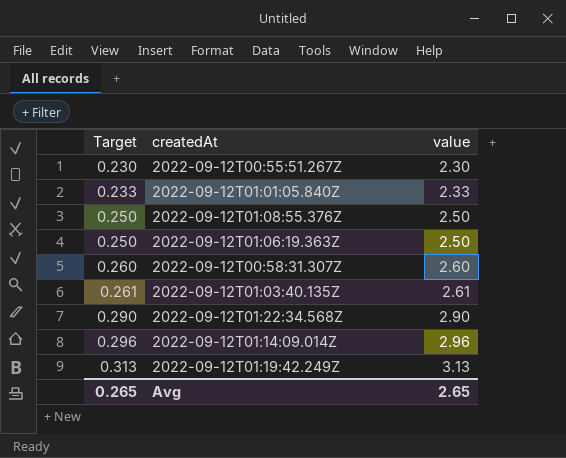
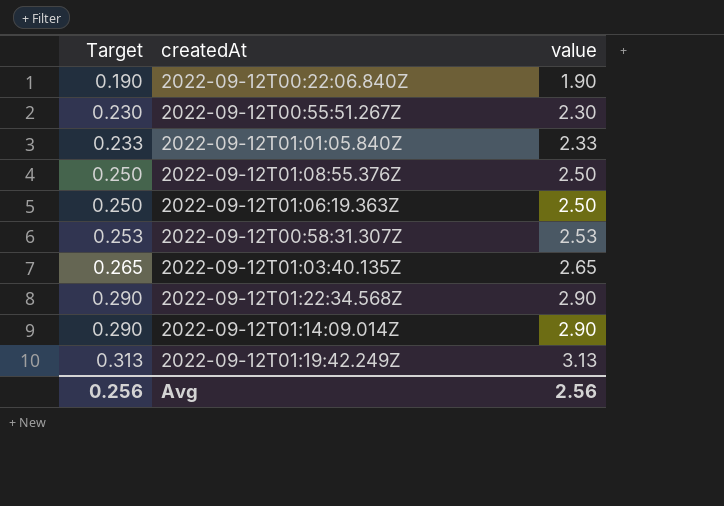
row 2022-09-12T00:22:06.840Z: none -> 0.190 | 1.90
2022-09-12T00:58:31.307Z | Target: 0.260 -> 0.253
2022-09-12T00:58:31.307Z | value: 2.60 -> 2.53
2022-09-12T01:03:40.135Z | Target: 0.261 -> 0.265
2022-09-12T01:03:40.135Z | value: 2.61 -> 2.65
2022-09-12T01:14:09.014Z | Target: 0.296 -> 0.290
2022-09-12T01:14:09.014Z | value: 2.96 -> 2.90
Avg | Target: 0.265 -> 0.256
Avg | value: 2.65 -> 2.56

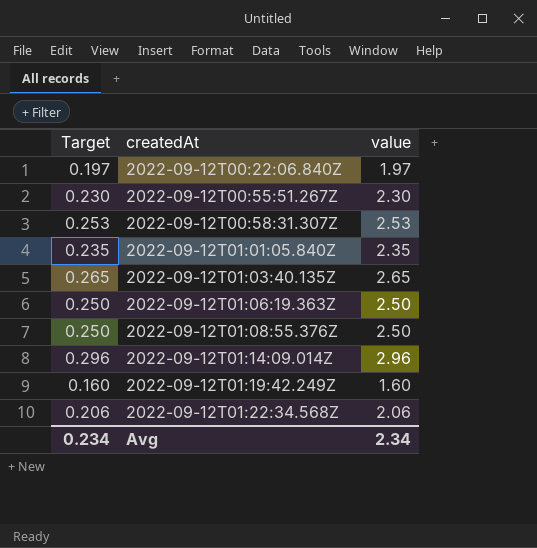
row order: Target ascending -> createdAt ascending
2022-09-12T00:22:06.840Z | Target: 0.190 -> 0.197
2022-09-12T00:22:06.840Z | value: 1.90 -> 1.97
2022-09-12T01:01:05.840Z | Target: 0.233 -> 0.235
2022-09-12T01:01:05.840Z | value: 2.33 -> 2.35
2022-09-12T01:14:09.014Z | Target: 0.290 -> 0.296
2022-09-12T01:14:09.014Z | value: 2.90 -> 2.96
2022-09-12T01:19:42.249Z | Target: 0.313 -> 0.160
2022-09-12T01:19:42.249Z | value: 3.13 -> 1.60
2022-09-12T01:22:34.568Z | Target: 0.290 -> 0.206
2022-09-12T01:22:34.568Z | value: 2.90 -> 2.06
Avg | Target: 0.256 -> 0.234
Avg | value: 2.56 -> 2.34

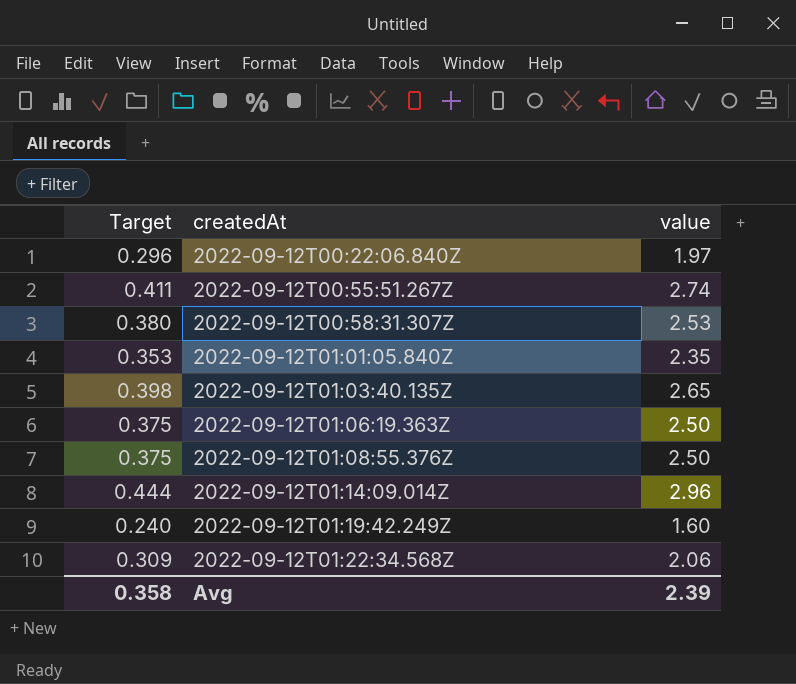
column Target | formula: [value] * 0.1 -> [value] * 0.15
2022-09-12T00:55:51.267Z | value: 2.30 -> 2.74
Avg | Target: 0.234 -> 0.358
Avg | value: 2.34 -> 2.39

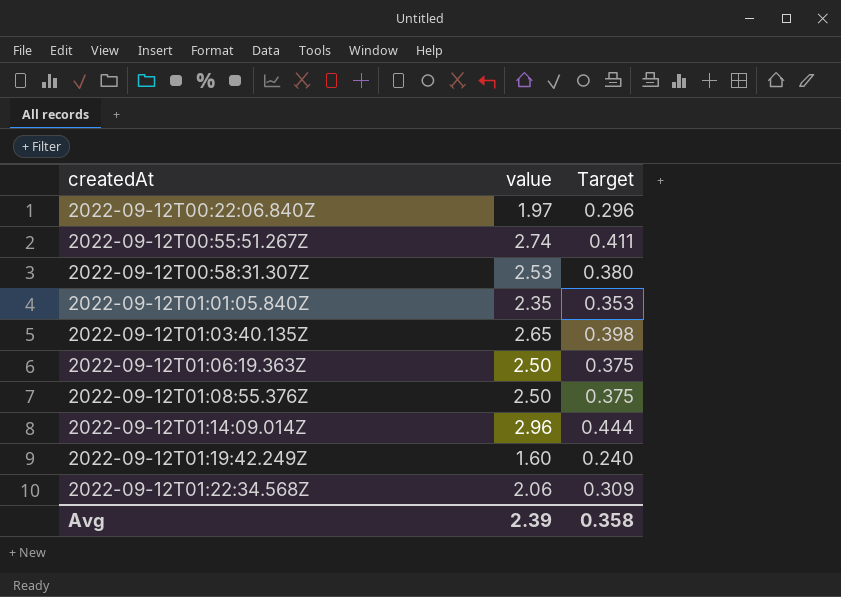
column Target | position: 1 -> 3

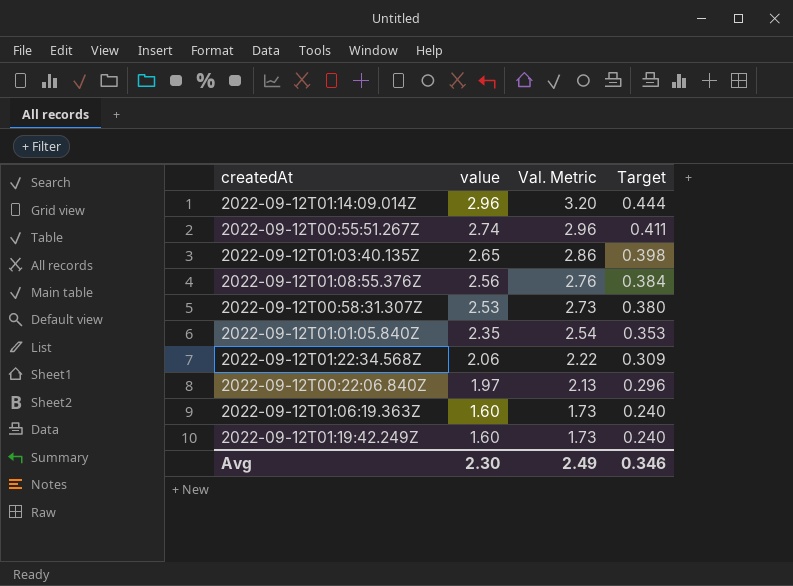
row order: createdAt ascending -> value descending
column Val. Metric | formula: none -> [value] * 1.08
2022-09-12T01:08:55.376Z | value: 2.50 -> 2.56
2022-09-12T01:08:55.376Z | Target: 0.375 -> 0.384
2022-09-12T01:06:19.363Z | value: 2.50 -> 1.60
2022-09-12T01:06:19.363Z | Target: 0.375 -> 0.240
Avg | value: 2.39 -> 2.30
Avg | Target: 0.358 -> 0.346

